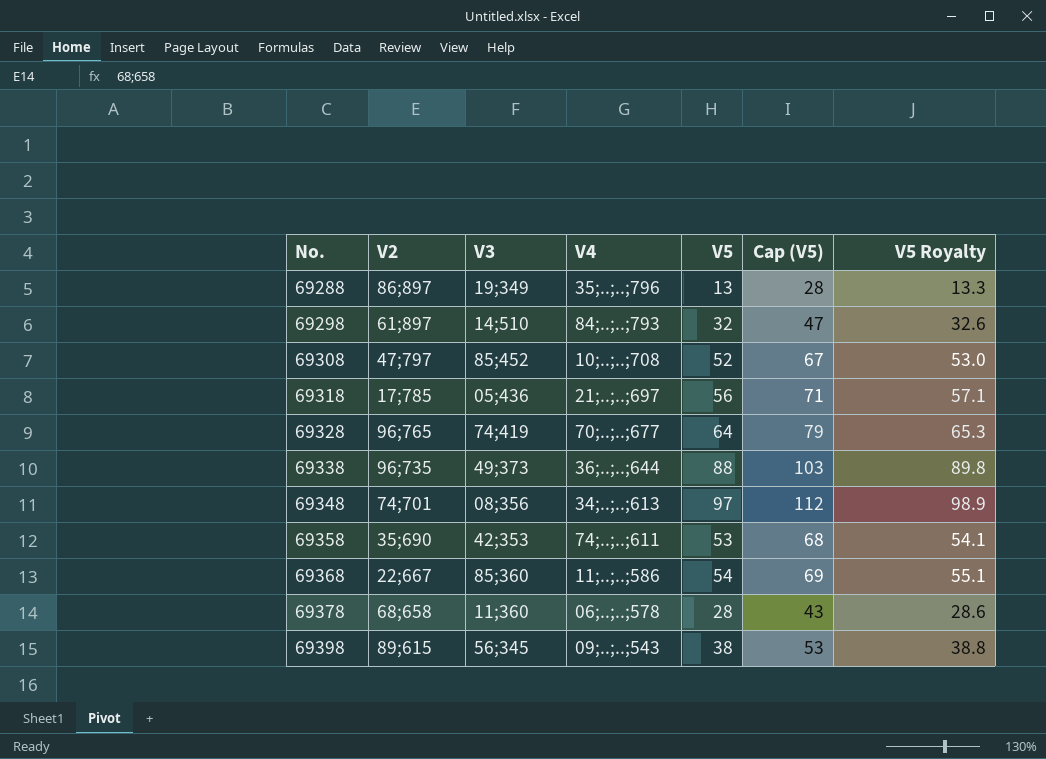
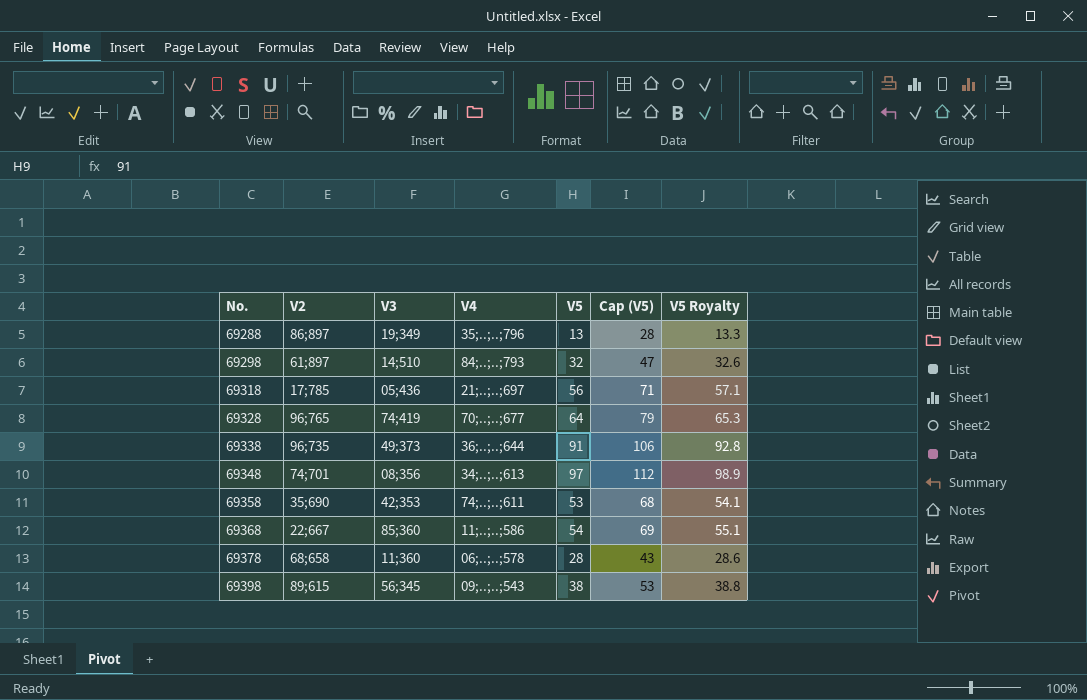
row 69308: 47;797 | 85;452 | 10;..;..;708 | 52 | 67 | 53.0 -> none
69338 | V5: 88 -> 91
69338 | Cap (V5): 103 -> 106
69338 | V5 Royalty: 89.8 -> 92.8

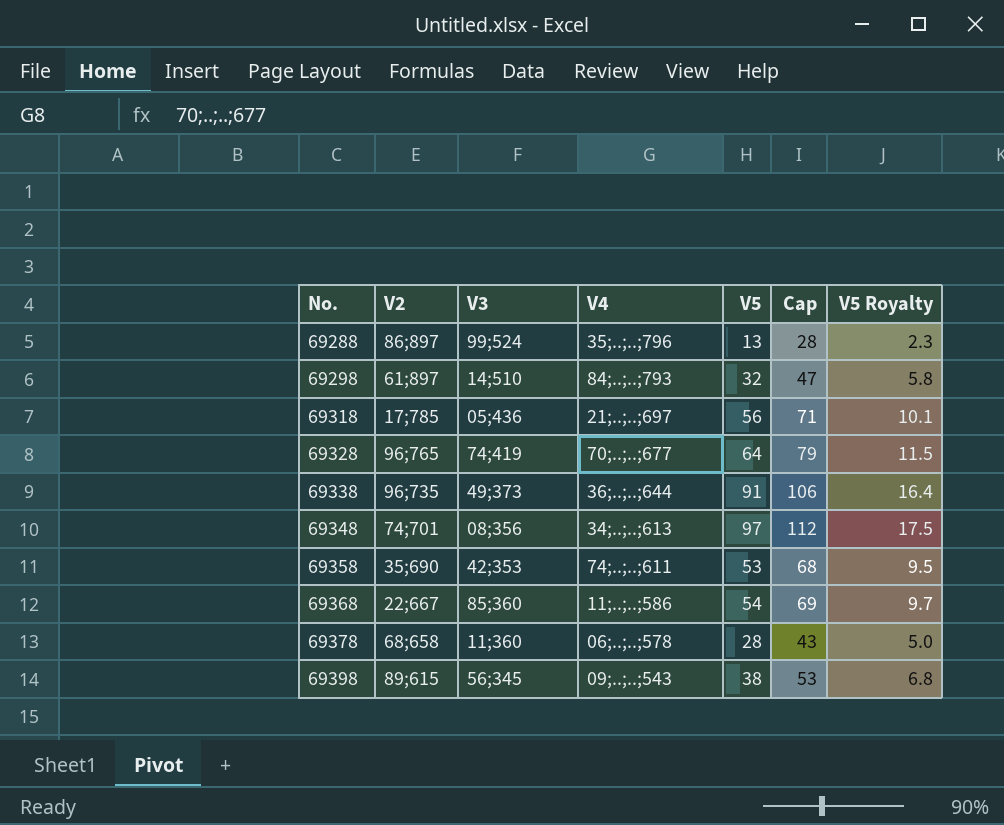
column name: Cap (V5) -> Cap
column V5 Royalty | formula: [V5] * 1.02 -> [V5] * 0.18
69288 | V3: 19;349 -> 99;524

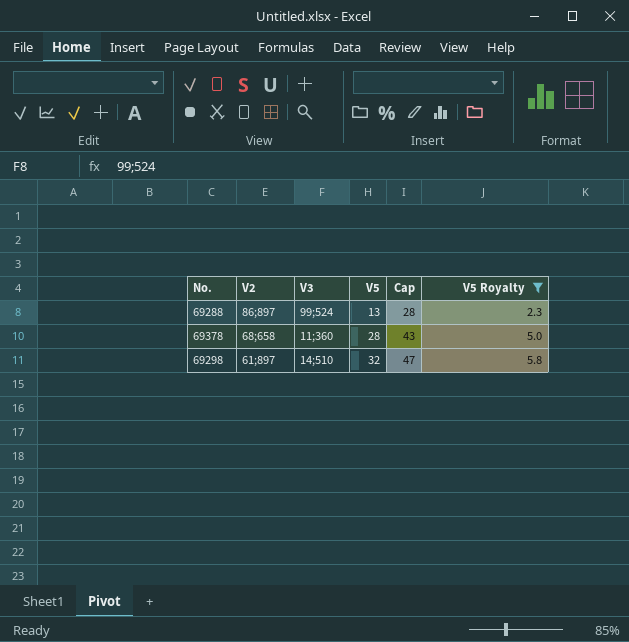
filter: none -> V5 Royalty <= 5.8
row order: No. ascending -> V2 descending
column V4 | position: 4 -> none

